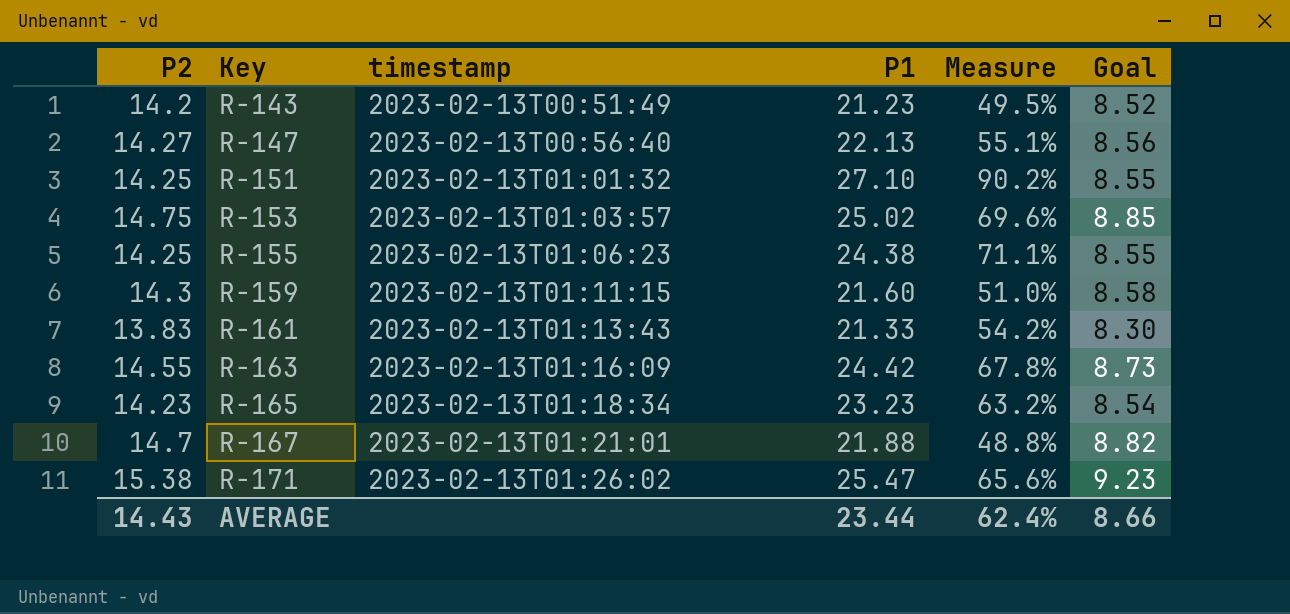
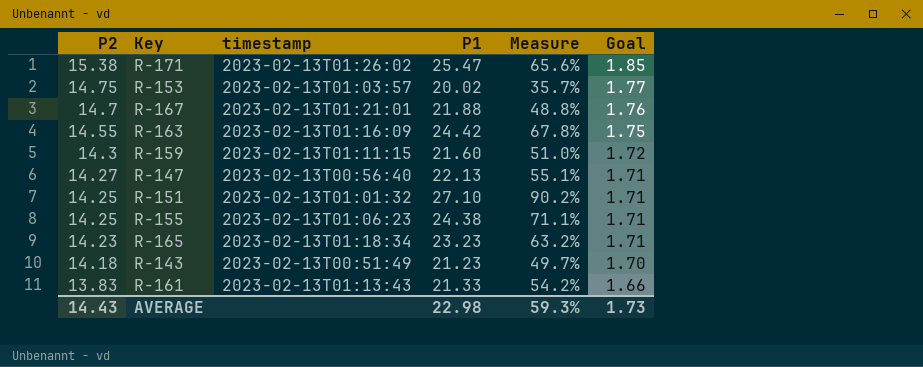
row order: Key ascending -> P2 descending
column Goal | formula: [P2] * 0.6 -> [P2] * 0.12
R-153 | P1: 25.02 -> 20.02
R-153 | Measure: 69.6% -> 35.7%
R-143 | P2: 14.2 -> 14.18
R-143 | Measure: 49.5% -> 49.7%
AVERAGE | P1: 23.44 -> 22.98
AVERAGE | Measure: 62.4% -> 59.3%
AVERAGE | Goal: 8.66 -> 1.73

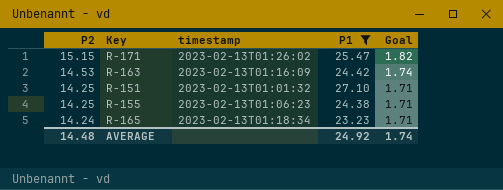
filter: none -> P1 >= 23.23
column Measure | formula: ([P1] - [P2]) / [P2] -> none
R-171 | P2: 15.38 -> 15.15
R-171 | Goal: 1.85 -> 1.82
R-163 | P2: 14.55 -> 14.53
R-163 | Goal: 1.75 -> 1.74
R-165 | P2: 14.23 -> 14.24
AVERAGE | P2: 14.43 -> 14.48
AVERAGE | P1: 22.98 -> 24.92
AVERAGE | Goal: 1.73 -> 1.74

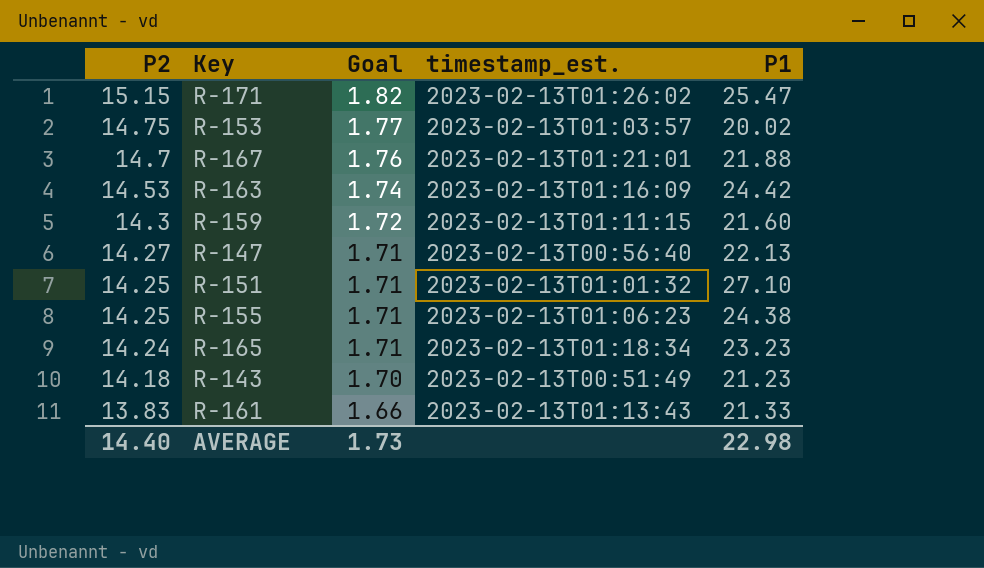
filter: P1 >= 23.23 -> none
column Goal | position: 5 -> 3
column name: timestamp -> timestamp_est.
AVERAGE | P2: 14.48 -> 14.40
AVERAGE | Goal: 1.74 -> 1.73
AVERAGE | P1: 24.92 -> 22.98

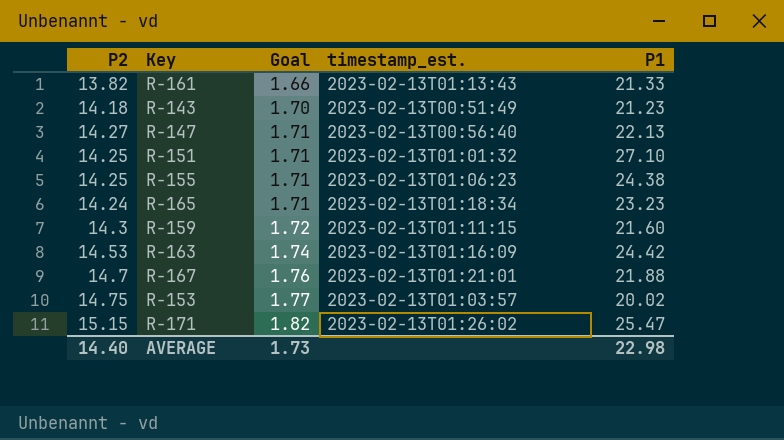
row order: P2 descending -> Goal ascending
R-161 | P2: 13.83 -> 13.82

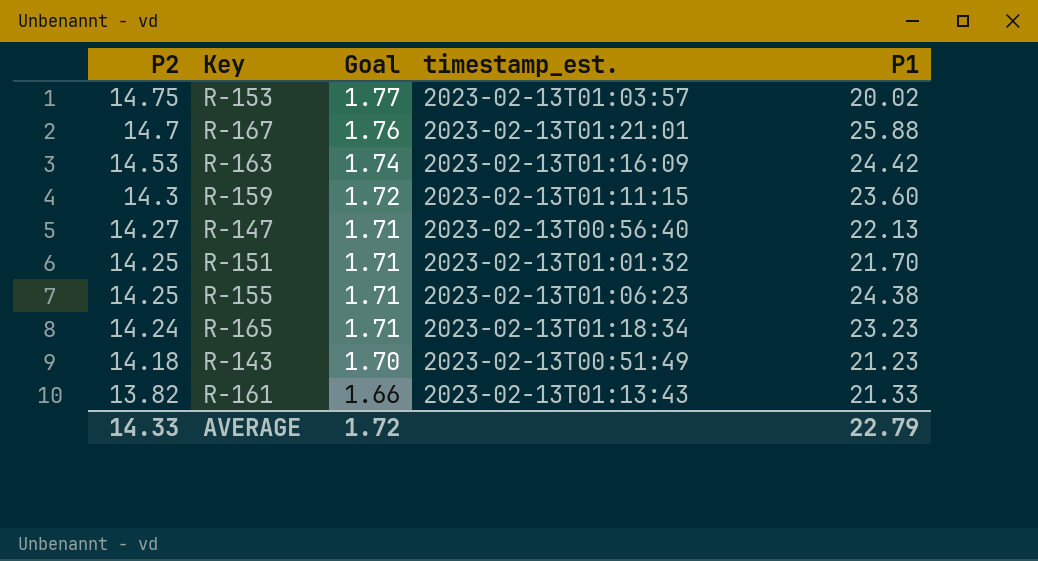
row order: Goal ascending -> P2 descending
row R-171: 15.15 | 1.82 | 2023-02-13T01:26:02 | 25.47 -> none
R-167 | P1: 21.88 -> 25.88
R-159 | P1: 21.60 -> 23.60
R-151 | P1: 27.10 -> 21.70
AVERAGE | P2: 14.40 -> 14.33
AVERAGE | Goal: 1.73 -> 1.72
AVERAGE | P1: 22.98 -> 22.79

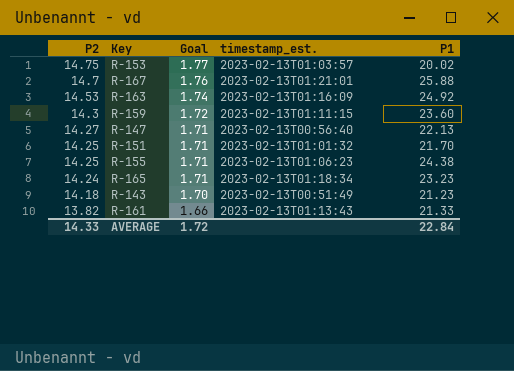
R-163 | P1: 24.42 -> 24.92
AVERAGE | P1: 22.79 -> 22.84

